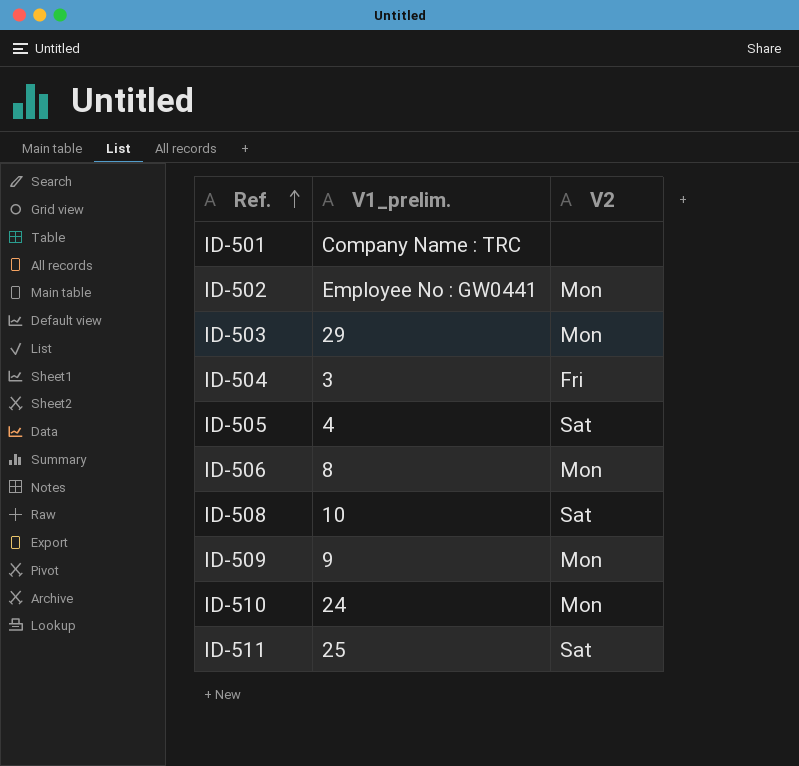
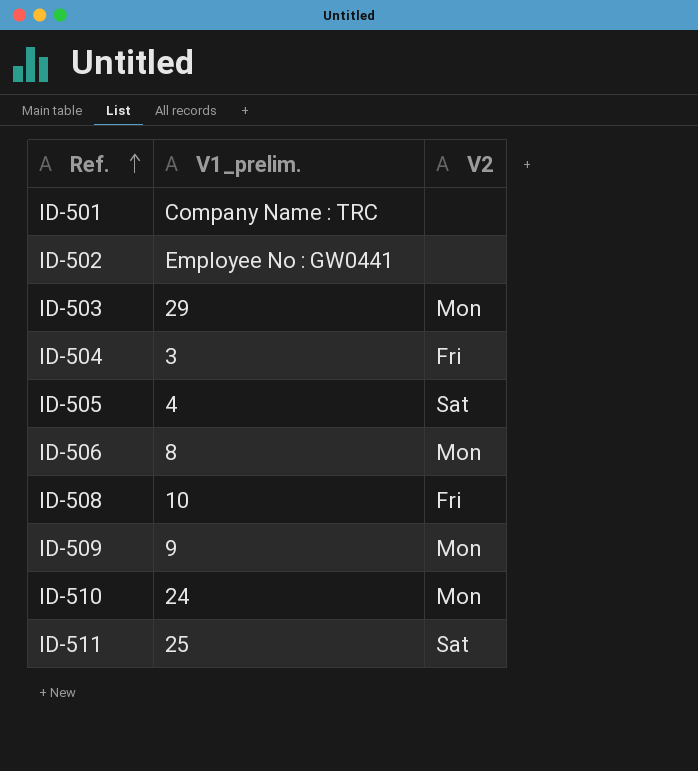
ID-502 | V2: Mon -> none
ID-508 | V2: Sat -> Fri

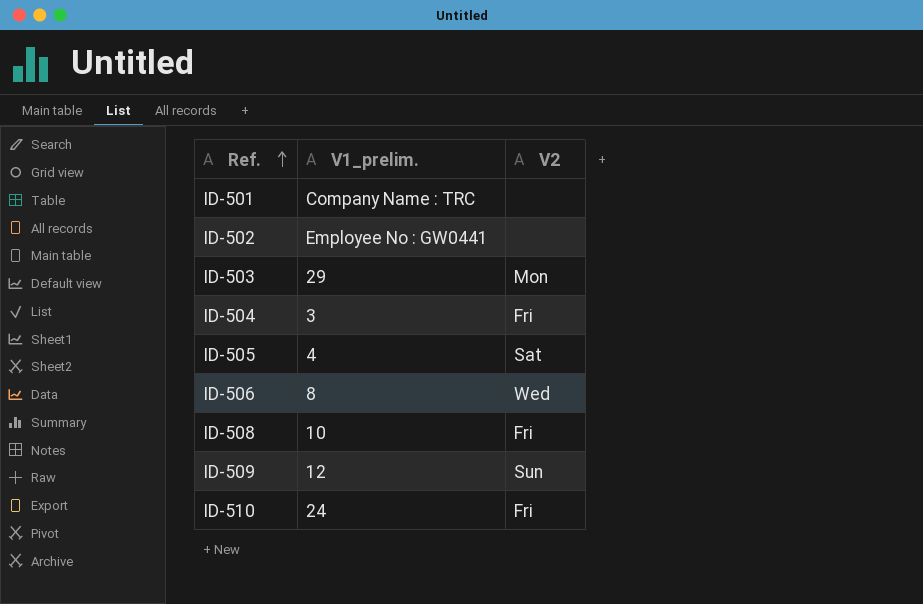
row ID-511: 25 | Sat -> none
ID-506 | V2: Mon -> Wed
ID-509 | V1_prelim.: 9 -> 12
ID-509 | V2: Mon -> Sun
ID-510 | V2: Mon -> Fri

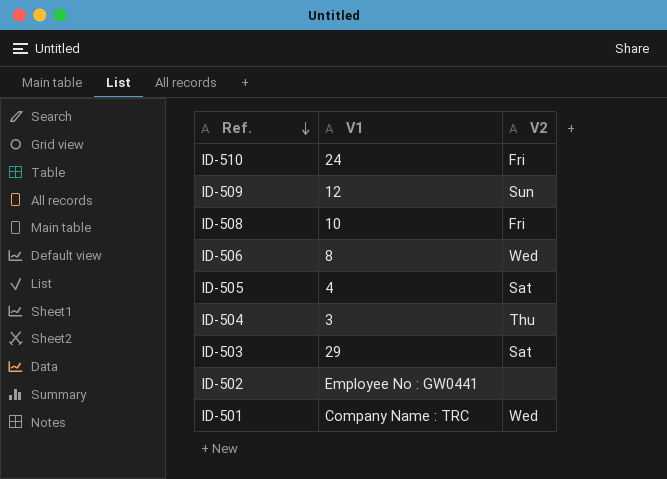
row order: Ref. ascending -> Ref. descending
column name: V1_prelim. -> V1
ID-504 | V2: Fri -> Thu
ID-503 | V2: Mon -> Sat
ID-501 | V2: none -> Wed

